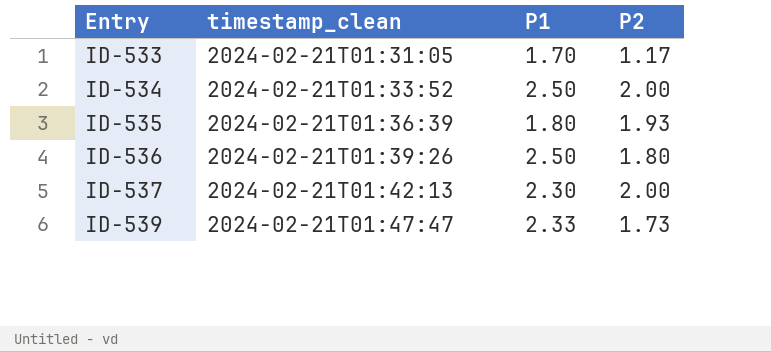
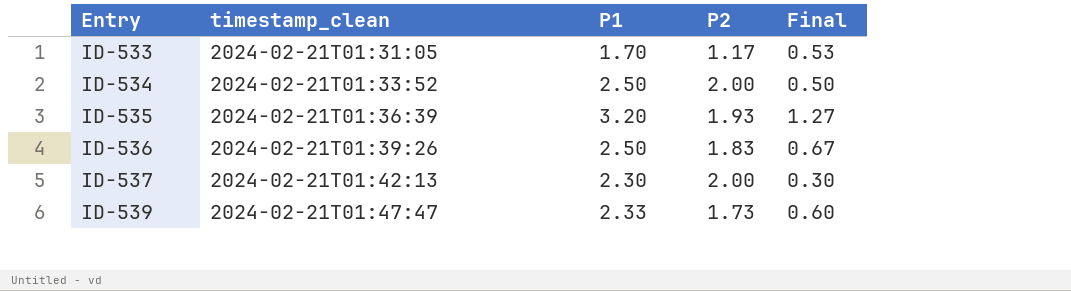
column Final | formula: none -> [P1] - [P2]
ID-535 | P1: 1.80 -> 3.20
ID-536 | P2: 1.80 -> 1.83

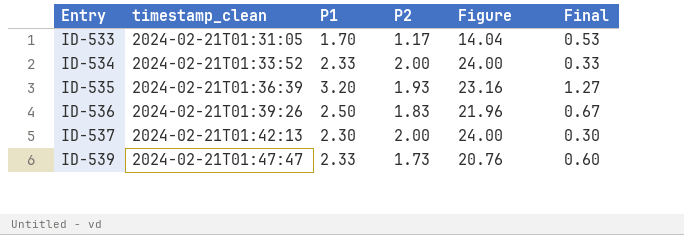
column Figure | formula: none -> [P2] * 12
ID-534 | P1: 2.50 -> 2.33
ID-534 | Final: 0.50 -> 0.33

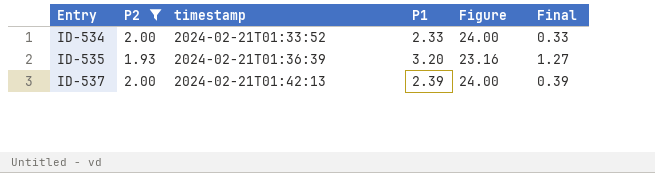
filter: none -> P2 >= 1.93
column P2 | position: 4 -> 2
column name: timestamp_clean -> timestamp
ID-537 | P1: 2.30 -> 2.39
ID-537 | Final: 0.30 -> 0.39

